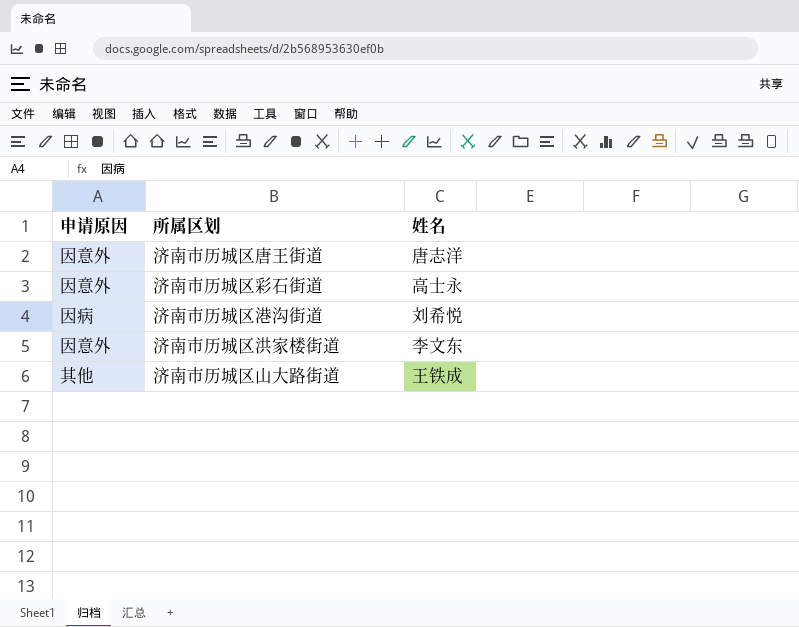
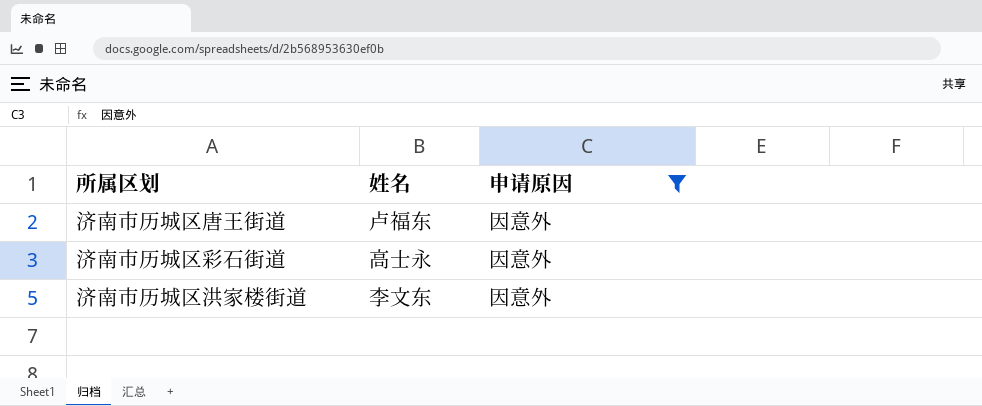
filter: none -> 申请原因 = 因意外
column 申请原因 | position: 1 -> 3
济南市历城区唐王街道 | 姓名: 唐志洋 -> 卢福东

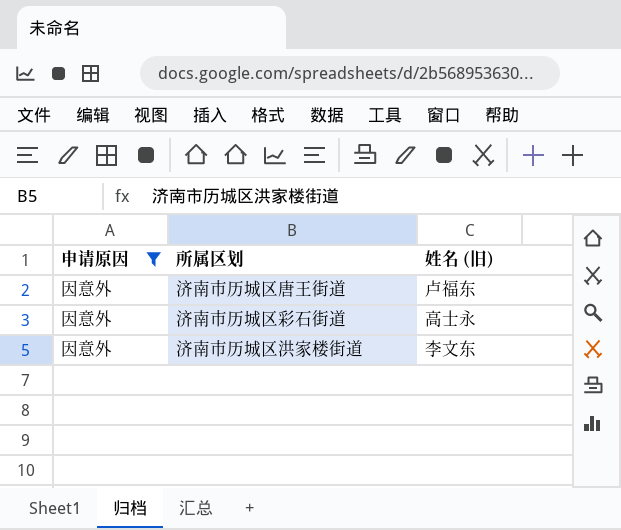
column 申请原因 | position: 3 -> 1
column name: 姓名 -> 姓名 (旧)

